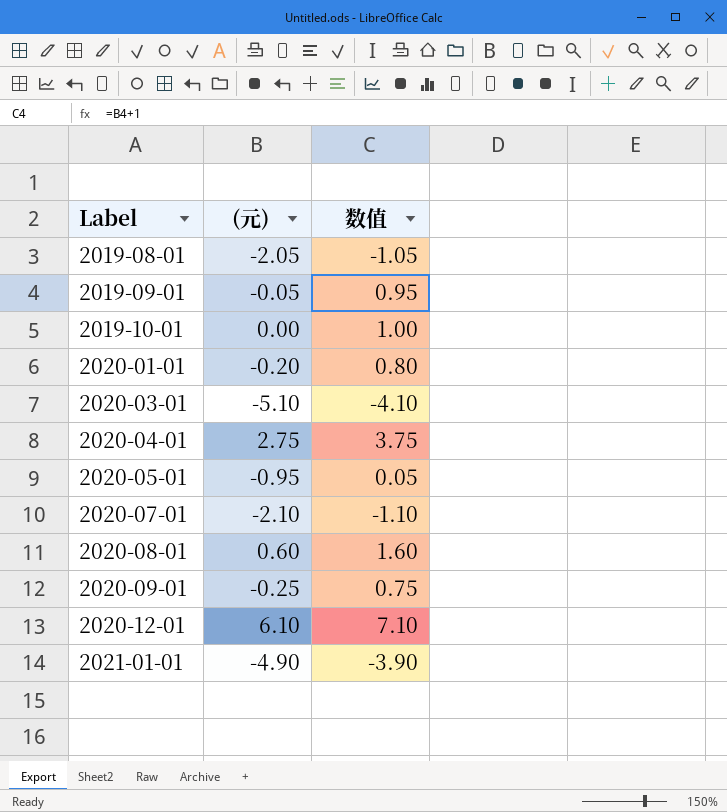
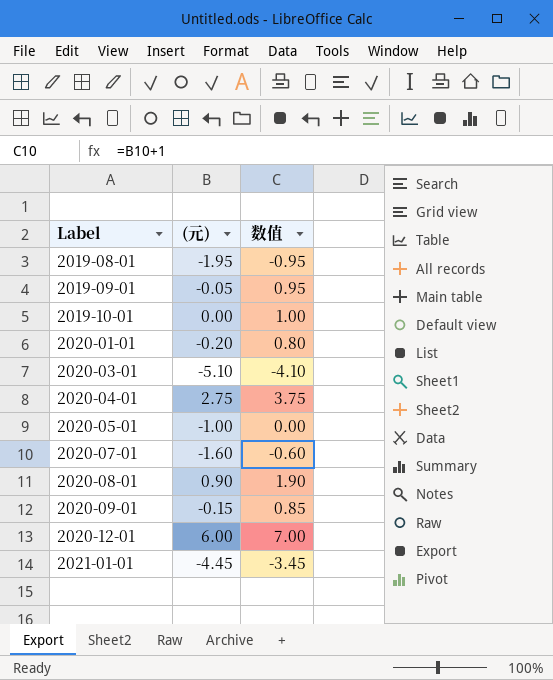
2019-08-01 | (元): -2.05 -> -1.95
2019-08-01 | 数值: -1.05 -> -0.95
2020-05-01 | (元): -0.95 -> -1.00
2020-05-01 | 数值: 0.05 -> 0.00
2020-07-01 | (元): -2.10 -> -1.60
2020-07-01 | 数值: -1.10 -> -0.60
2020-08-01 | (元): 0.60 -> 0.90
2020-08-01 | 数值: 1.60 -> 1.90
2020-09-01 | (元): -0.25 -> -0.15
2020-09-01 | 数值: 0.75 -> 0.85
2020-12-01 | (元): 6.10 -> 6.00
2020-12-01 | 数值: 7.10 -> 7.00
2021-01-01 | (元): -4.90 -> -4.45
2021-01-01 | 数值: -3.90 -> -3.45

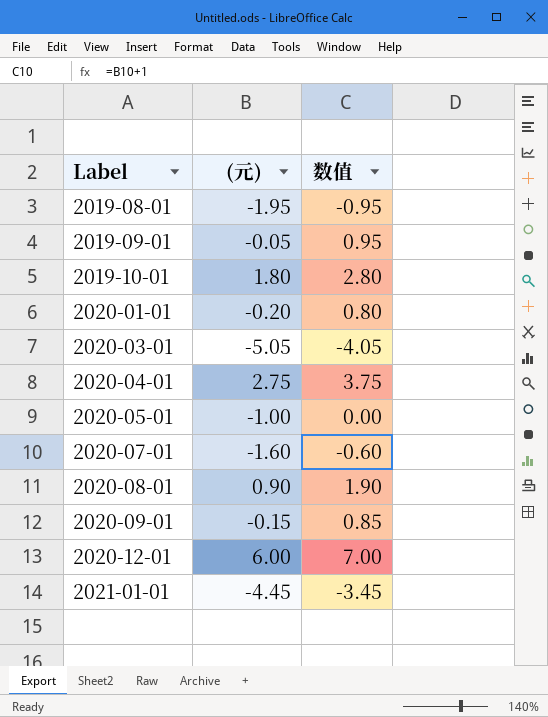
2019-10-01 | (元): 0.00 -> 1.80
2019-10-01 | 数值: 1.00 -> 2.80
2020-03-01 | (元): -5.10 -> -5.05
2020-03-01 | 数值: -4.10 -> -4.05

